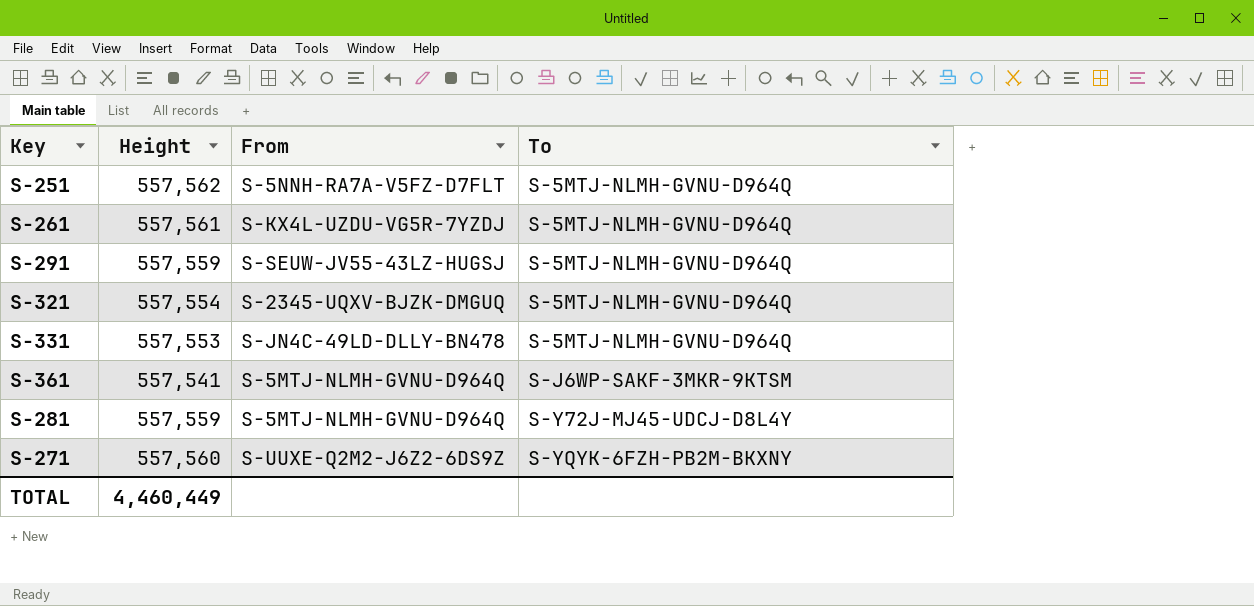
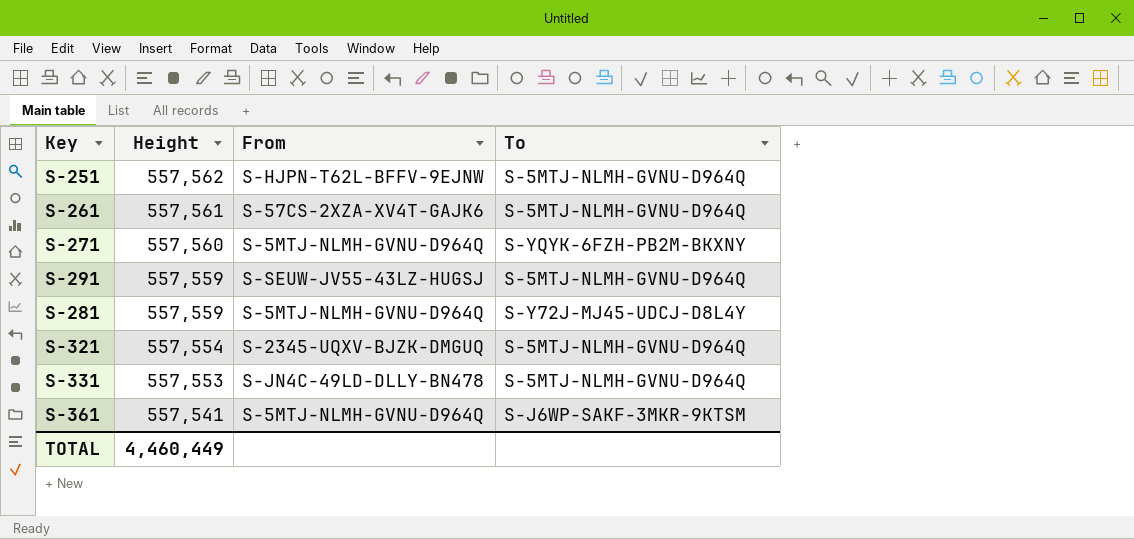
row order: To ascending -> Height descending
S-251 | From: S-5NNH-RA7A-V5FZ-D7FLT -> S-HJPN-T62L-BFFV-9EJNW
S-261 | From: S-KX4L-UZDU-VG5R-7YZDJ -> S-57CS-2XZA-XV4T-GAJK6
S-271 | From: S-UUXE-Q2M2-J6Z2-6DS9Z -> S-5MTJ-NLMH-GVNU-D964Q

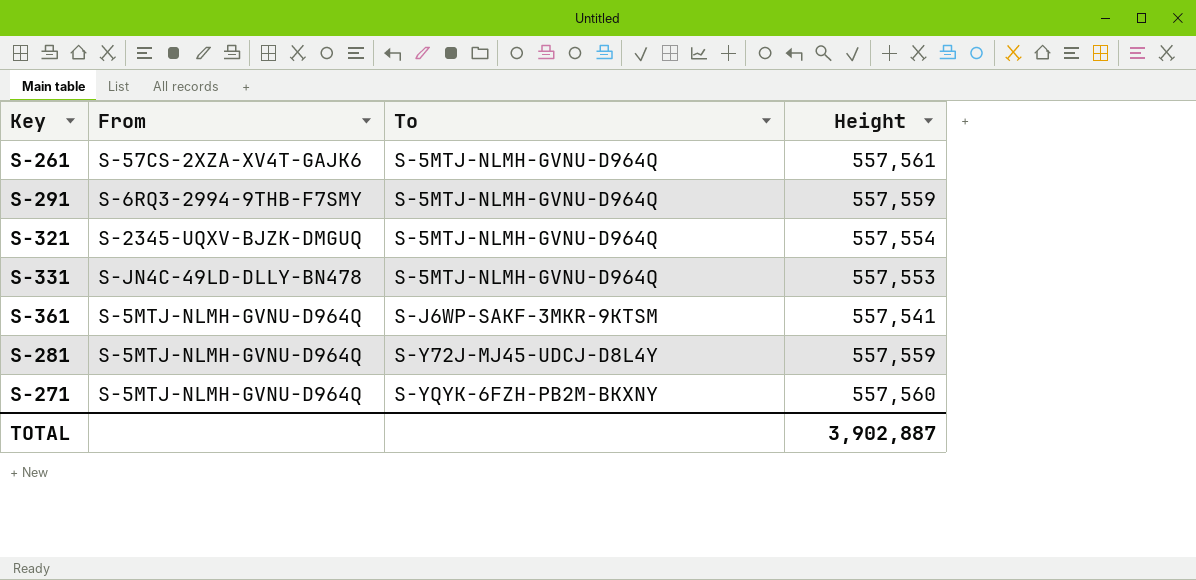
row order: Height descending -> To ascending
column Height | position: 2 -> 4
row S-251: 557,562 | S-HJPN-T62L-BFFV-9EJNW | S-5MTJ-NLMH-GVNU-D964Q -> none
S-291 | From: S-SEUW-JV55-43LZ-HUGSJ -> S-6RQ3-2994-9THB-F7SMY
TOTAL | Height: 4,460,449 -> 3,902,887

